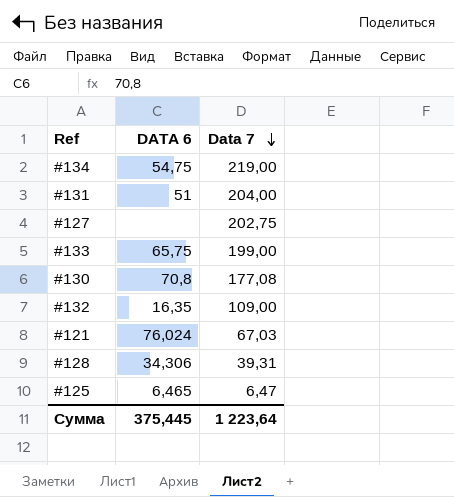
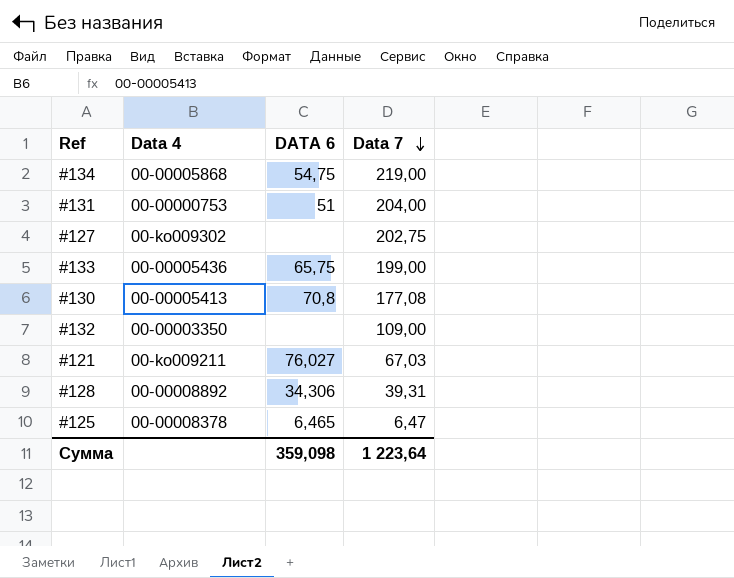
column Data 4 | position: none -> 2
#132 | DATA 6: 16,35 -> none
#121 | DATA 6: 76,024 -> 76,027
Сумма | DATA 6: 375,445 -> 359,098

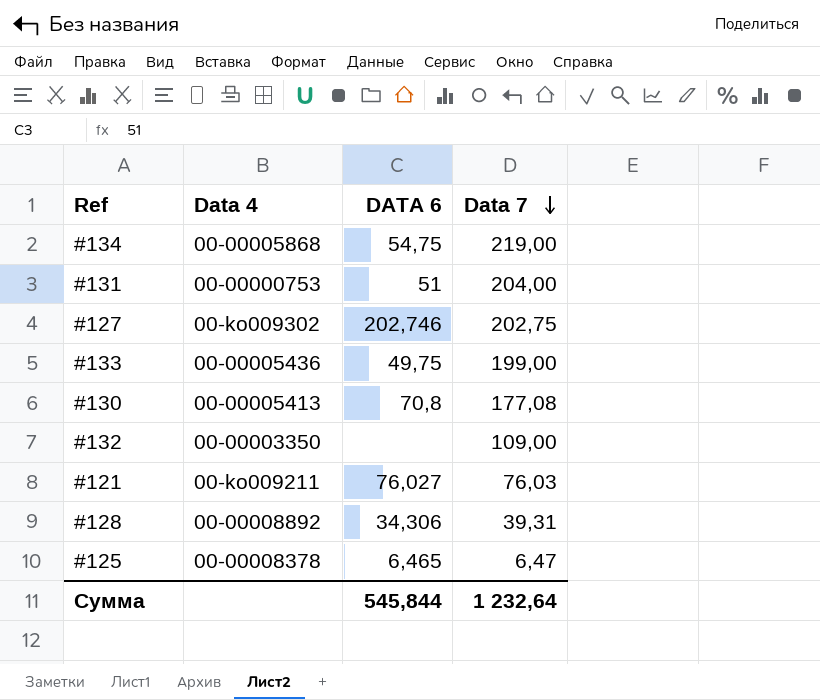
#127 | DATA 6: none -> 202,746
#133 | DATA 6: 65,75 -> 49,75
#121 | Data 7: 67,03 -> 76,03
Сумма | DATA 6: 359,098 -> 545,844
Сумма | Data 7: 1 223,64 -> 1 232,64

